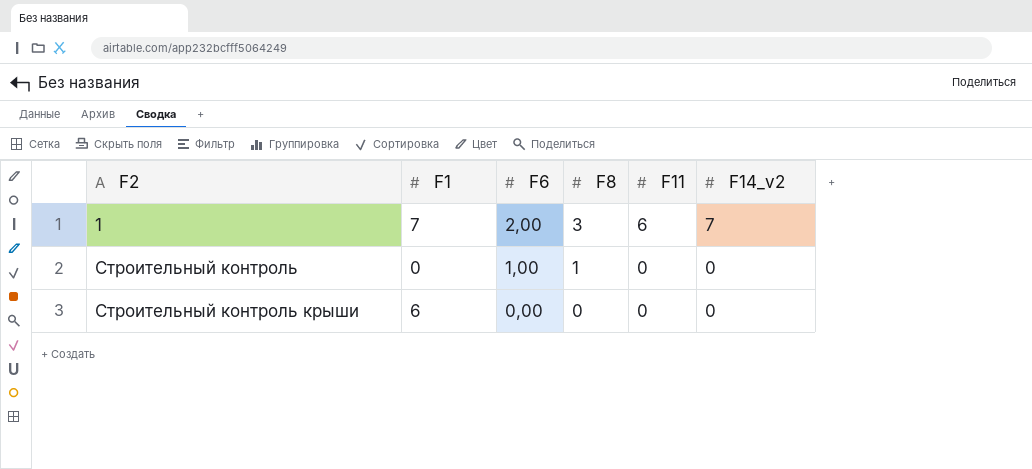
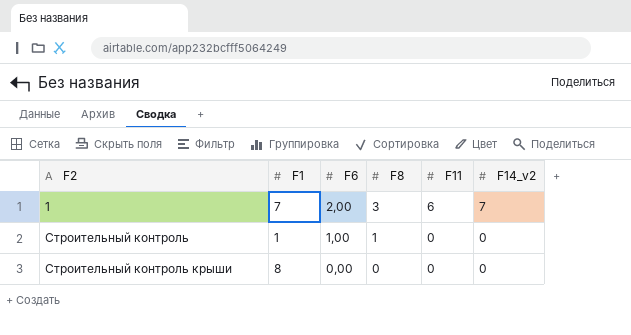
Строительный контроль | F1: 0 -> 1
Строительный контроль крыши | F1: 6 -> 8

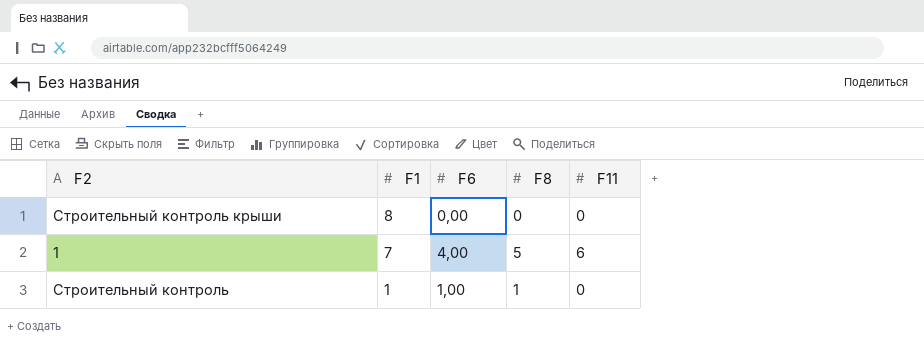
row order: F2 ascending -> F1 descending
column F14_v2 | position: 6 -> none
1 | F6: 2,00 -> 4,00
1 | F8: 3 -> 5

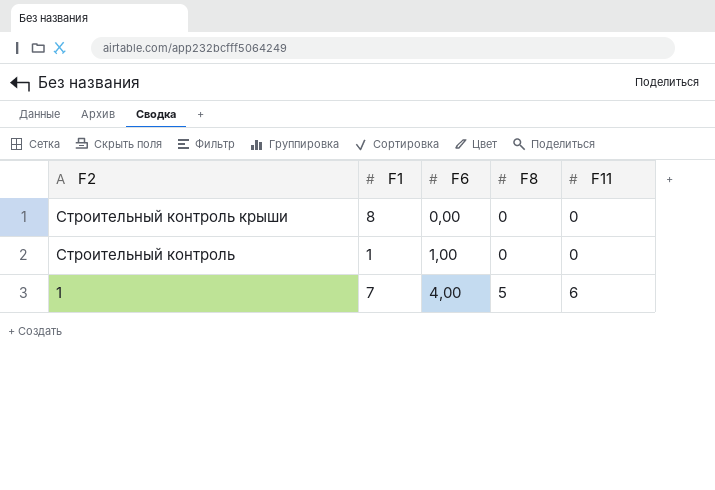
row order: F1 descending -> F2 descending
Строительный контроль | F8: 1 -> 0

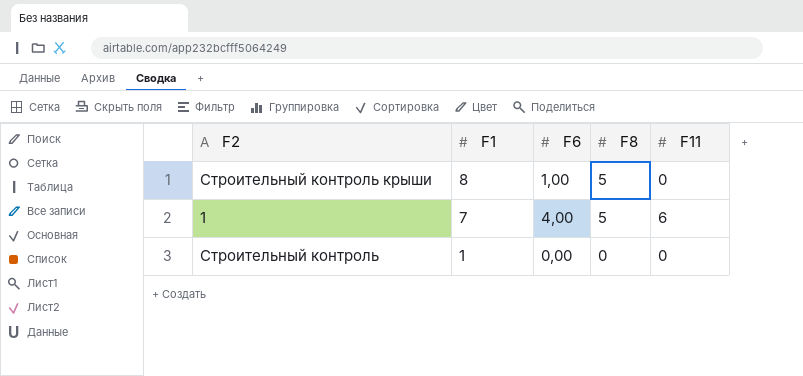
row order: F2 descending -> F1 descending
Строительный контроль крыши | F6: 0,00 -> 1,00
Строительный контроль крыши | F8: 0 -> 5
Строительный контроль | F6: 1,00 -> 0,00

